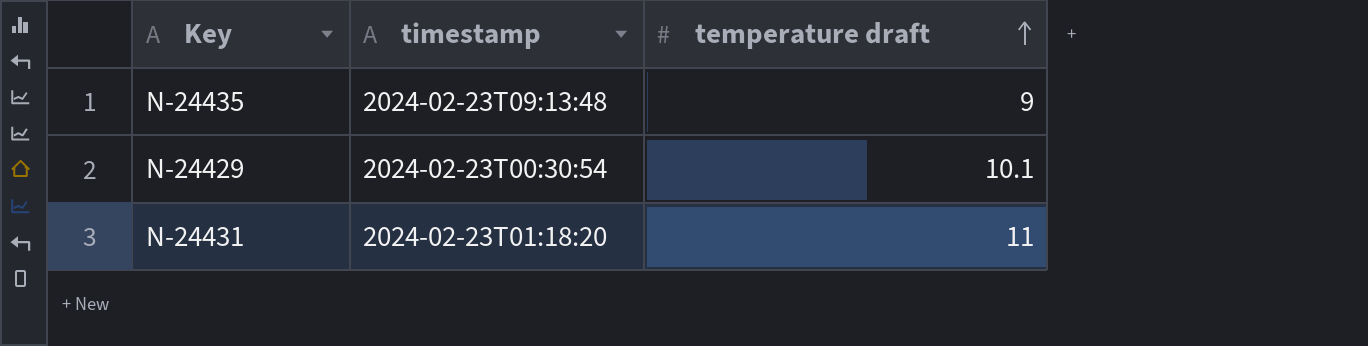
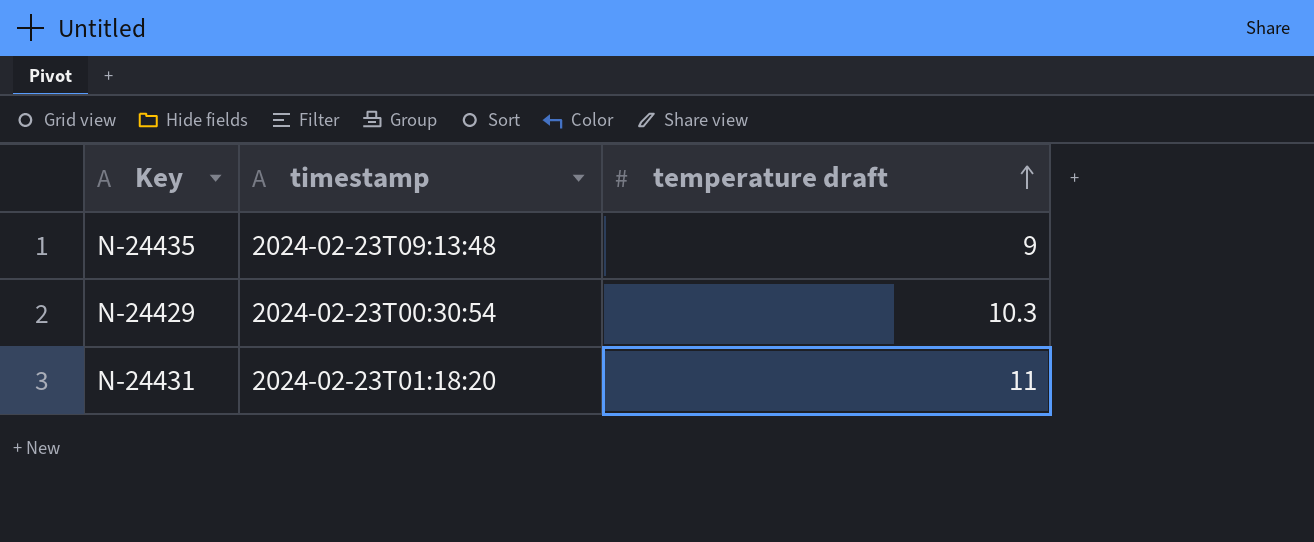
N-24429 | temperature draft: 10.1 -> 10.3

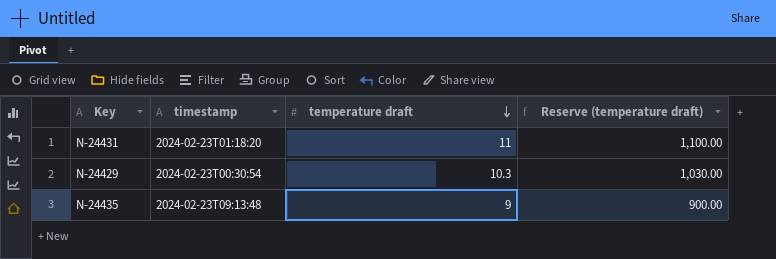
row order: temperature draft ascending -> temperature draft descending
column Reserve (temperature draft) | formula: none -> [temperature draft] * 100

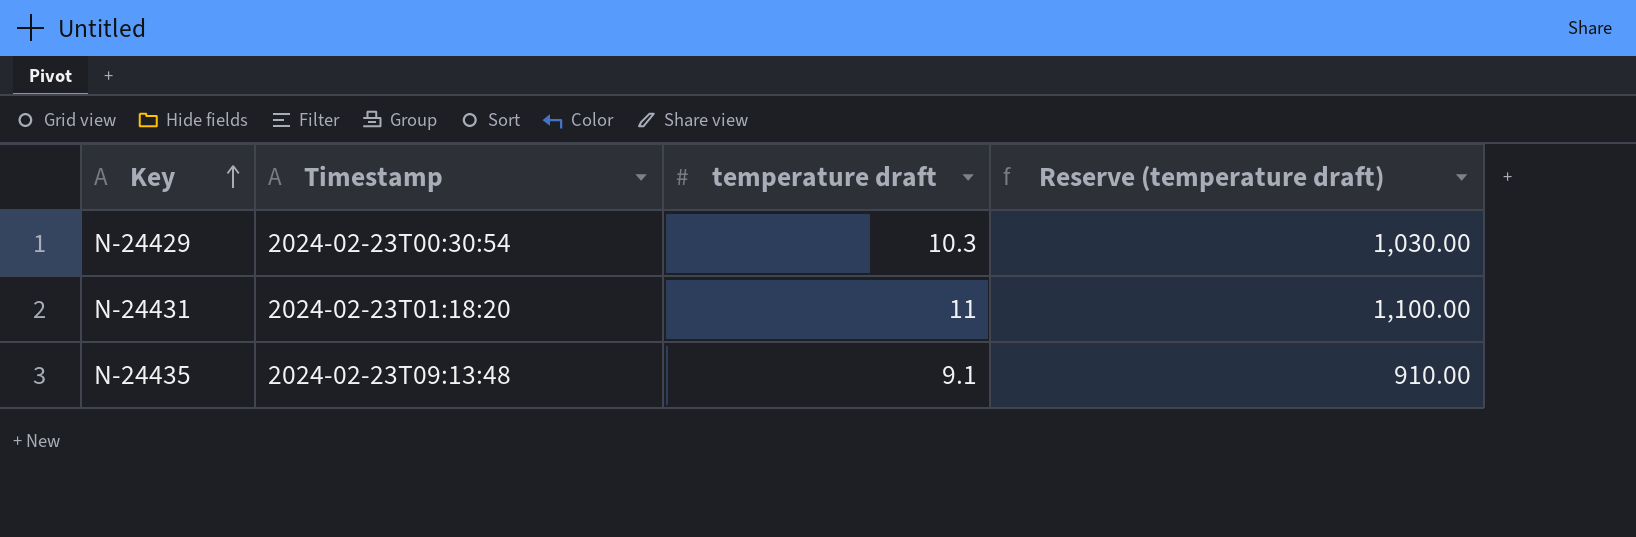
row order: temperature draft descending -> Key ascending
column name: timestamp -> Timestamp
N-24435 | temperature draft: 9 -> 9.1
N-24435 | Reserve (temperature draft): 900.00 -> 910.00

